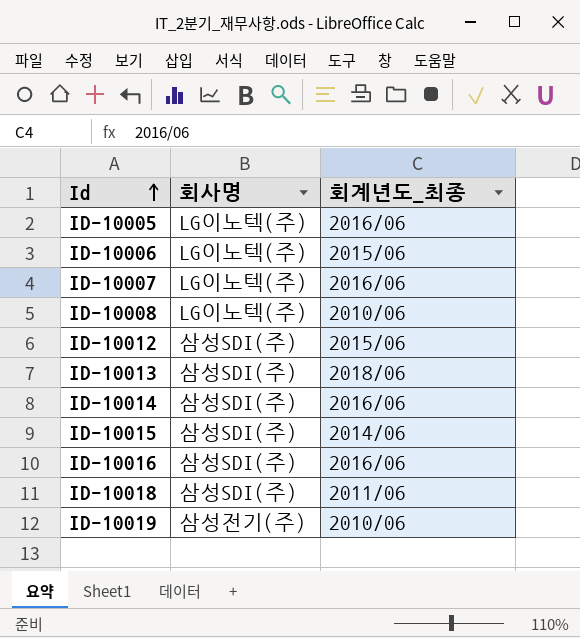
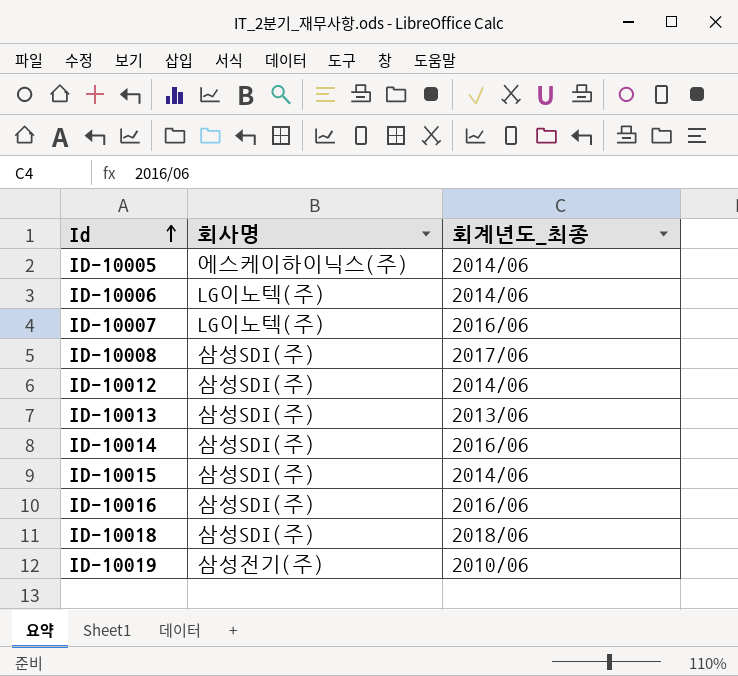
ID-10005 | 회사명: LG이노텍(주) -> 에스케이하이닉스(주)
ID-10005 | 회계년도_최종: 2016/06 -> 2014/06
ID-10006 | 회계년도_최종: 2015/06 -> 2014/06
ID-10008 | 회사명: LG이노텍(주) -> 삼성SDI(주)
ID-10008 | 회계년도_최종: 2010/06 -> 2017/06
ID-10012 | 회계년도_최종: 2015/06 -> 2014/06
ID-10013 | 회계년도_최종: 2018/06 -> 2013/06
ID-10018 | 회계년도_최종: 2011/06 -> 2018/06

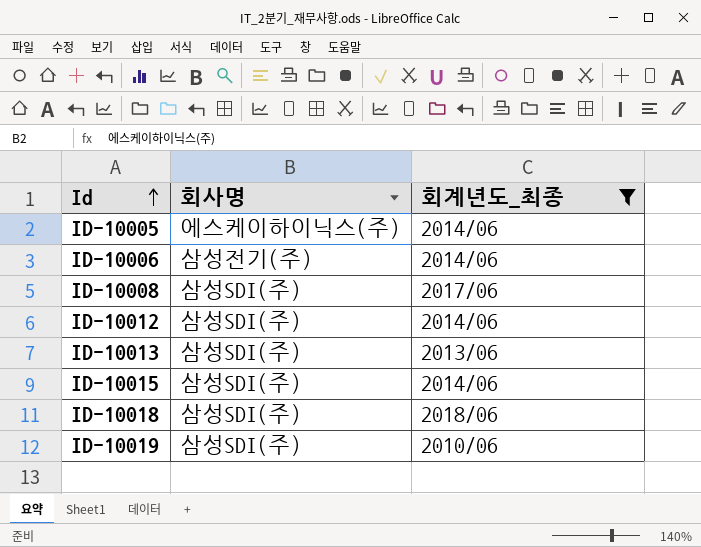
filter: none -> 회계년도_최종 != 2016/06
ID-10006 | 회사명: LG이노텍(주) -> 삼성전기(주)
ID-10019 | 회사명: 삼성전기(주) -> 삼성SDI(주)

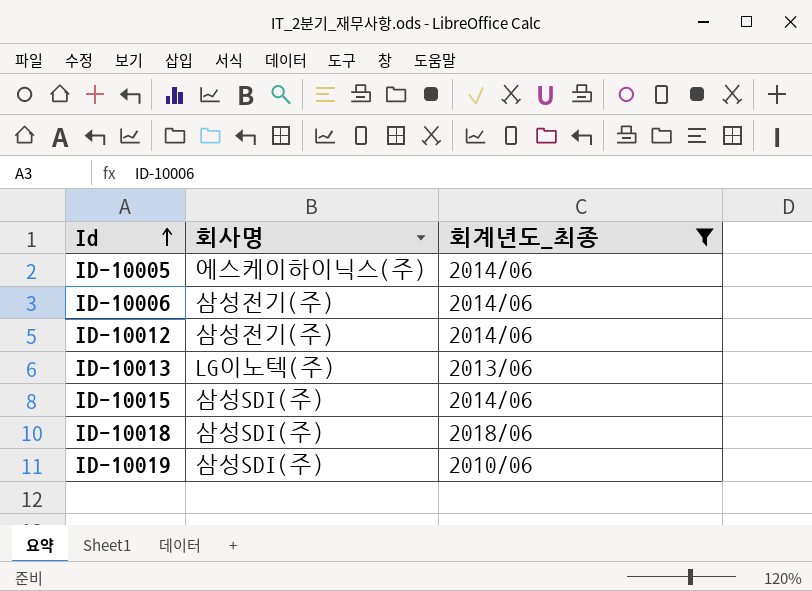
row ID-10008: 삼성SDI(주) | 2017/06 -> none
ID-10012 | 회사명: 삼성SDI(주) -> 삼성전기(주)
ID-10013 | 회사명: 삼성SDI(주) -> LG이노텍(주)

